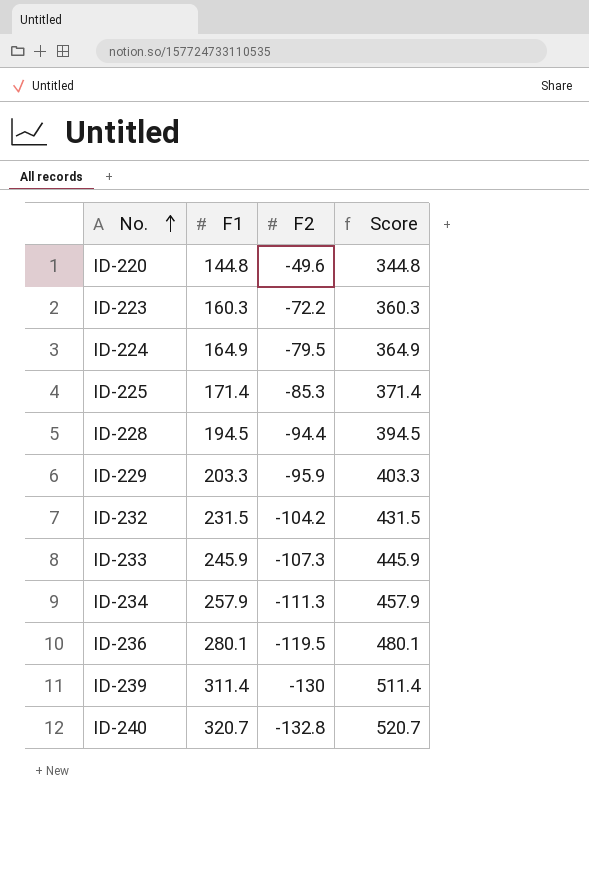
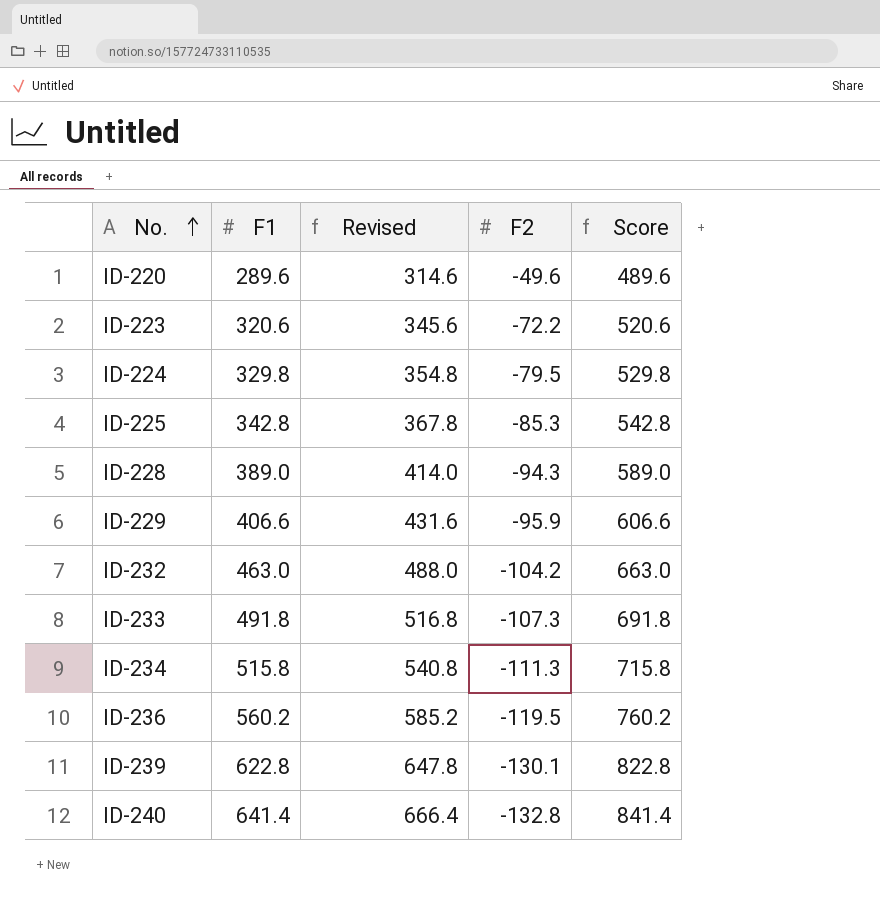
column Revised | formula: none -> [F1] + 25
ID-220 | F1: 144.8 -> 289.6
ID-220 | Score: 344.8 -> 489.6
ID-223 | F1: 160.3 -> 320.6
ID-223 | Score: 360.3 -> 520.6
ID-224 | F1: 164.9 -> 329.8
ID-224 | Score: 364.9 -> 529.8
ID-225 | F1: 171.4 -> 342.8
ID-225 | Score: 371.4 -> 542.8
ID-228 | F1: 194.5 -> 389.0
ID-228 | F2: -94.4 -> -94.3
ID-228 | Score: 394.5 -> 589.0
ID-229 | F1: 203.3 -> 406.6
ID-229 | Score: 403.3 -> 606.6
ID-232 | F1: 231.5 -> 463.0
ID-232 | Score: 431.5 -> 663.0
ID-233 | F1: 245.9 -> 491.8
ID-233 | Score: 445.9 -> 691.8
ID-234 | F1: 257.9 -> 515.8
ID-234 | Score: 457.9 -> 715.8
ID-236 | F1: 280.1 -> 560.2
ID-236 | Score: 480.1 -> 760.2
ID-239 | F1: 311.4 -> 622.8
ID-239 | F2: -130 -> -130.1
ID-239 | Score: 511.4 -> 822.8
ID-240 | F1: 320.7 -> 641.4
ID-240 | Score: 520.7 -> 841.4

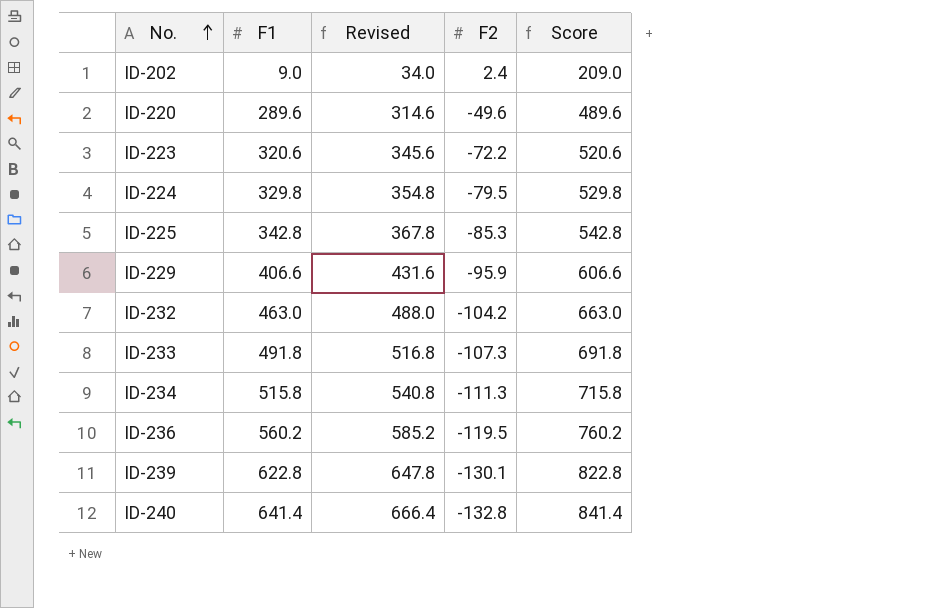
row ID-228: 389.0 | 414.0 | -94.3 | 589.0 -> none
row ID-202: none -> 9.0 | 34.0 | 2.4 | 209.0

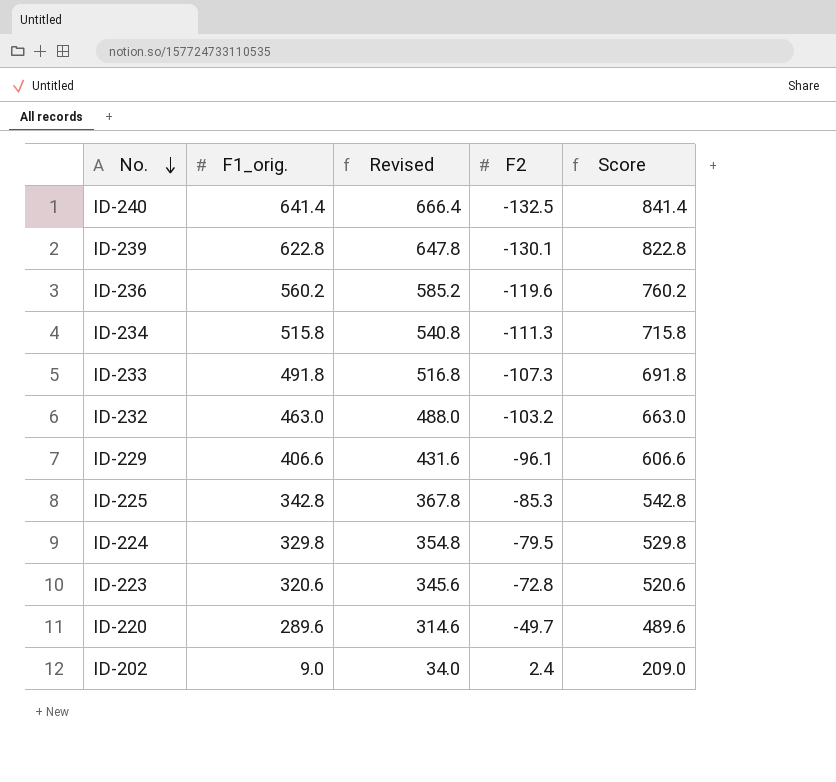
row order: No. ascending -> No. descending
column name: F1 -> F1_orig.
ID-240 | F2: -132.8 -> -132.5
ID-236 | F2: -119.5 -> -119.6
ID-232 | F2: -104.2 -> -103.2
ID-229 | F2: -95.9 -> -96.1
ID-223 | F2: -72.2 -> -72.8
ID-220 | F2: -49.6 -> -49.7

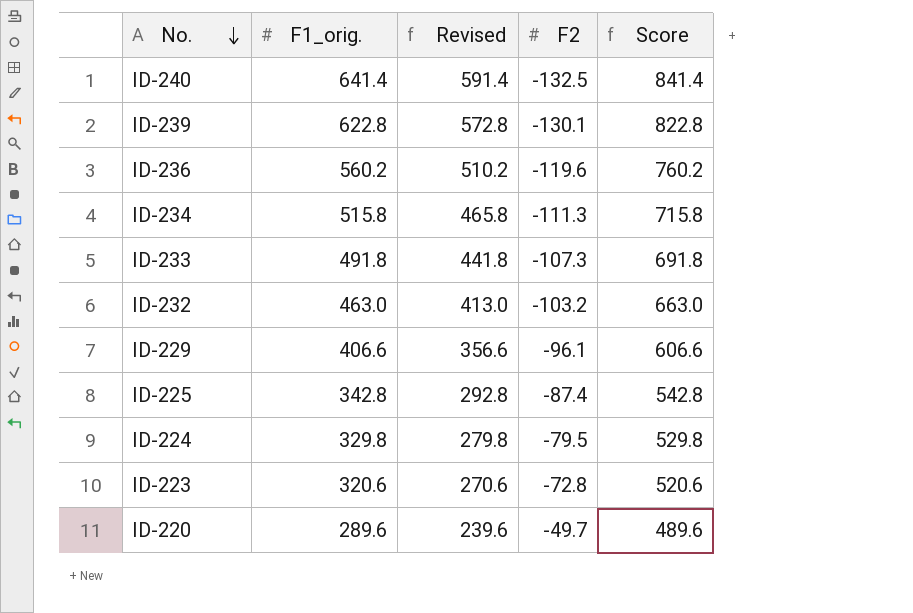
column Revised | formula: [F1_orig.] + 25 -> [F1_orig.] - 50
row ID-202: 9.0 | 34.0 | 2.4 | 209.0 -> none
ID-225 | F2: -85.3 -> -87.4

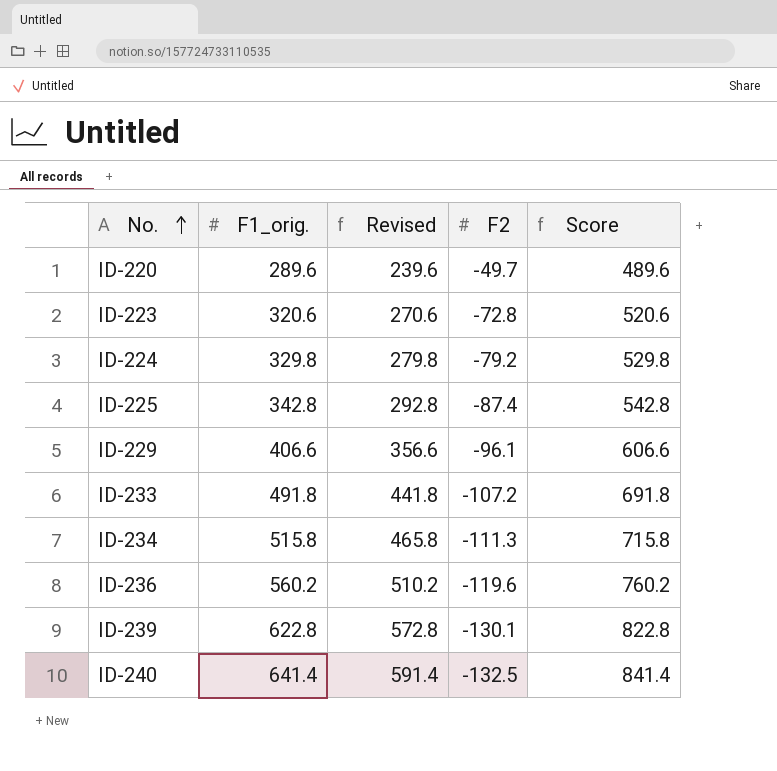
row order: No. descending -> No. ascending
row ID-232: 463.0 | 413.0 | -103.2 | 663.0 -> none
ID-224 | F2: -79.5 -> -79.2
ID-233 | F2: -107.3 -> -107.2

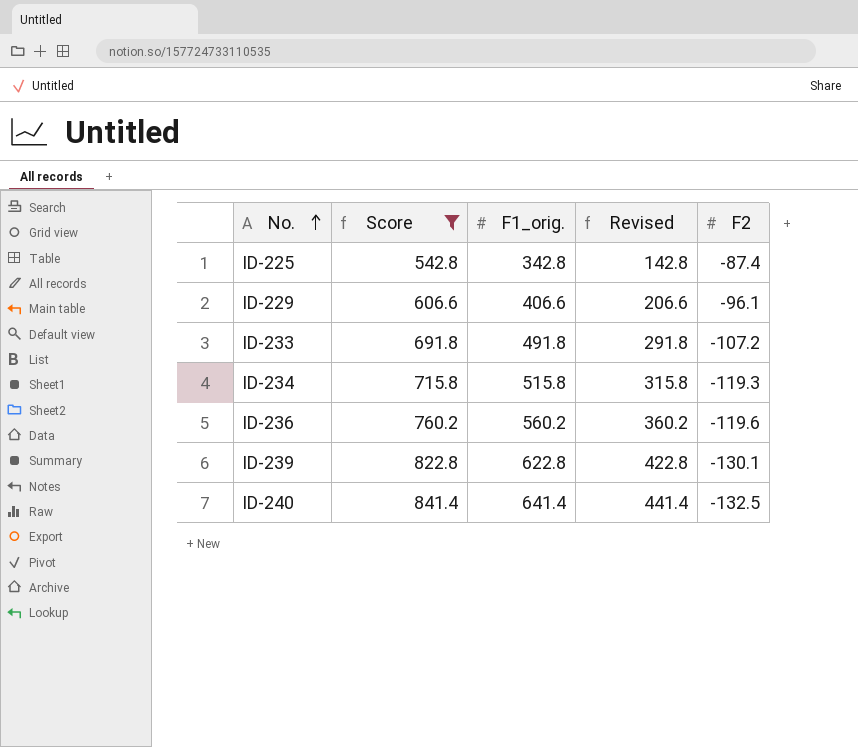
filter: none -> Score >= 542.8
column Score | position: 5 -> 2
column Revised | formula: [F1_orig.] - 50 -> [F1_orig.] - 200
ID-234 | F2: -111.3 -> -119.3

